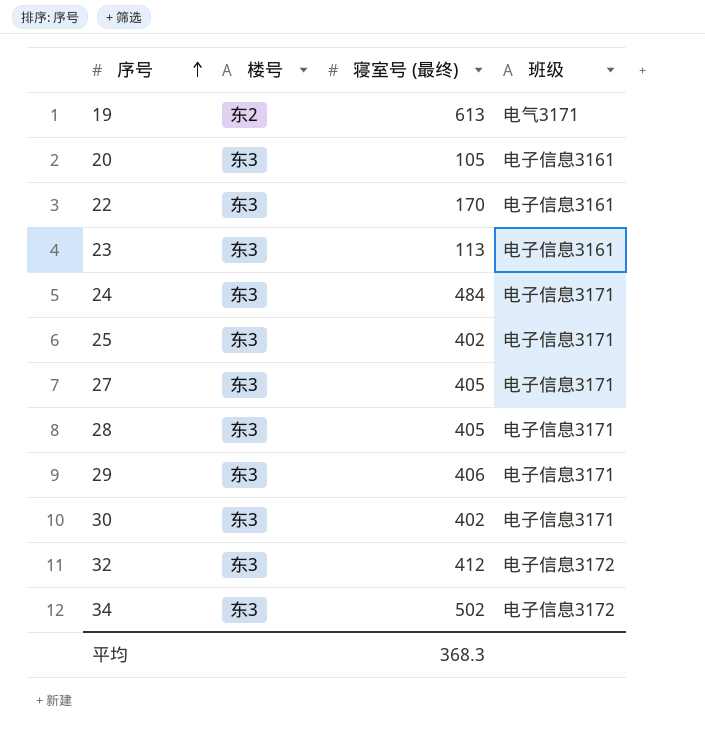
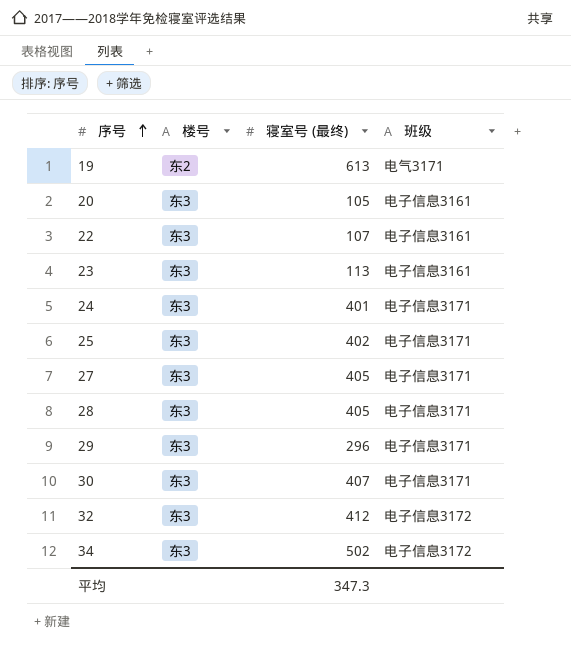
22 | 寝室号 (最终): 170 -> 107
24 | 寝室号 (最终): 484 -> 401
29 | 寝室号 (最终): 406 -> 296
30 | 寝室号 (最终): 402 -> 407
平均 | 寝室号 (最终): 368.3 -> 347.3

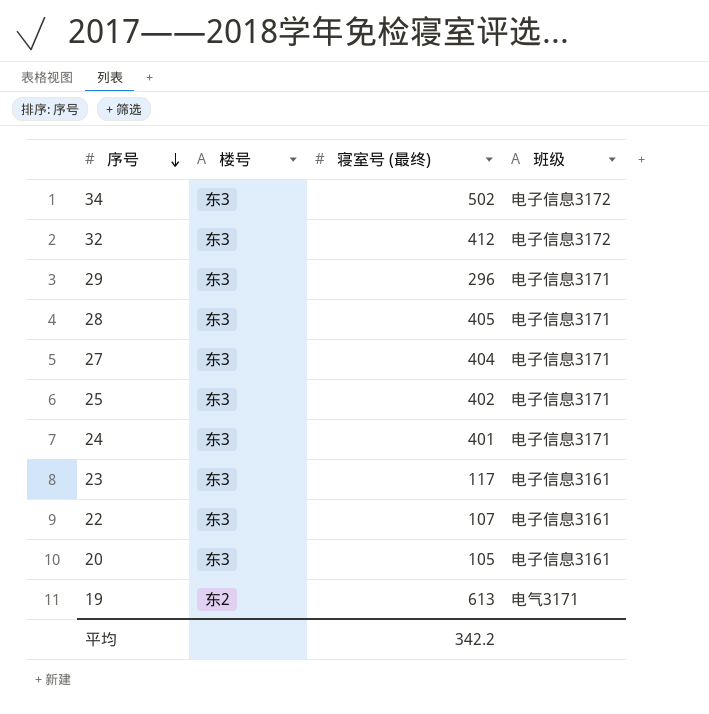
row order: 序号 ascending -> 序号 descending
row 30: 东3 | 407 | 电子信息3171 -> none
27 | 寝室号 (最终): 405 -> 404
23 | 寝室号 (最终): 113 -> 117
平均 | 寝室号 (最终): 347.3 -> 342.2

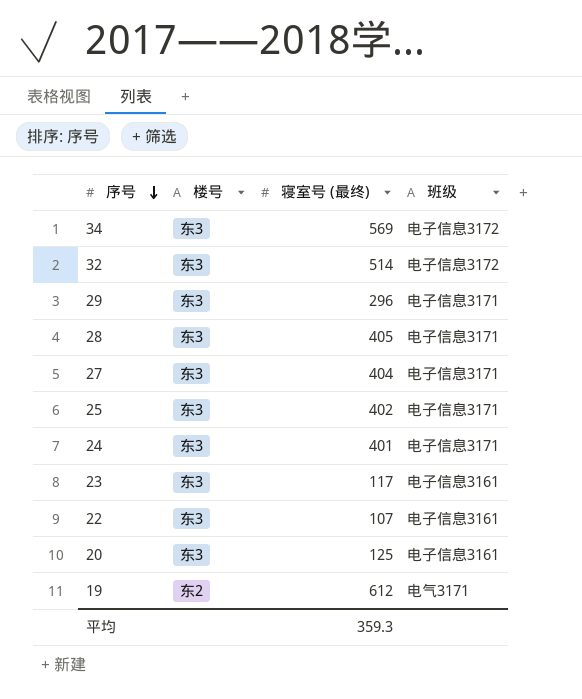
34 | 寝室号 (最终): 502 -> 569
32 | 寝室号 (最终): 412 -> 514
20 | 寝室号 (最终): 105 -> 125
19 | 寝室号 (最终): 613 -> 612
平均 | 寝室号 (最终): 342.2 -> 359.3

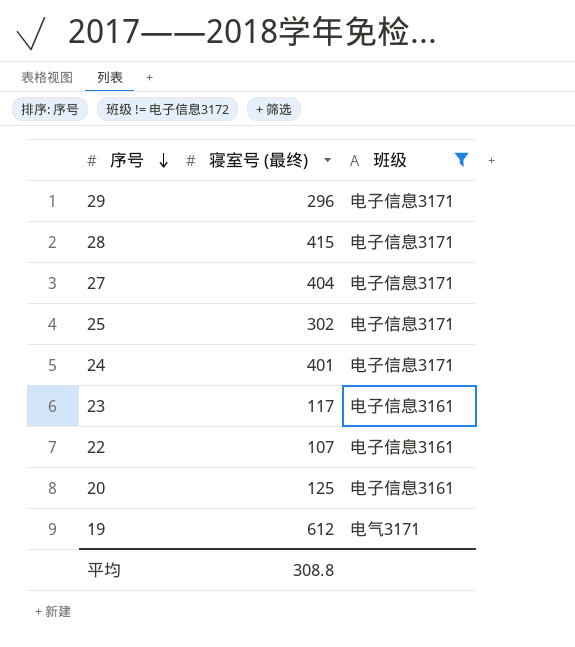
filter: none -> 班级 != 电子信息3172
column 楼号 | position: 2 -> none
28 | 寝室号 (最终): 405 -> 415
25 | 寝室号 (最终): 402 -> 302
平均 | 寝室号 (最终): 359.3 -> 308.8

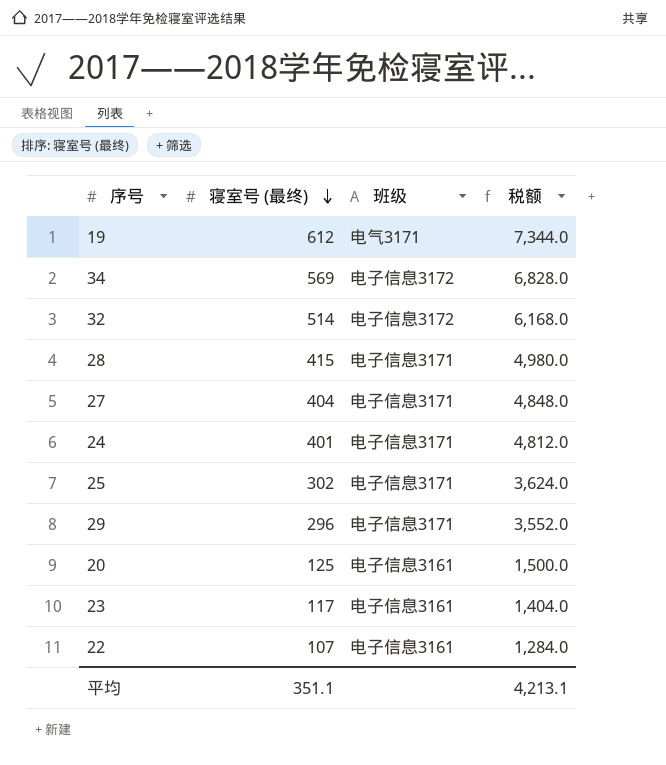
filter: 班级 != 电子信息3172 -> none
row order: 序号 descending -> 寝室号 (最终) descending
column 税额 | formula: none -> [寝室号 (最终)] * 12
平均 | 寝室号 (最终): 308.8 -> 351.1

